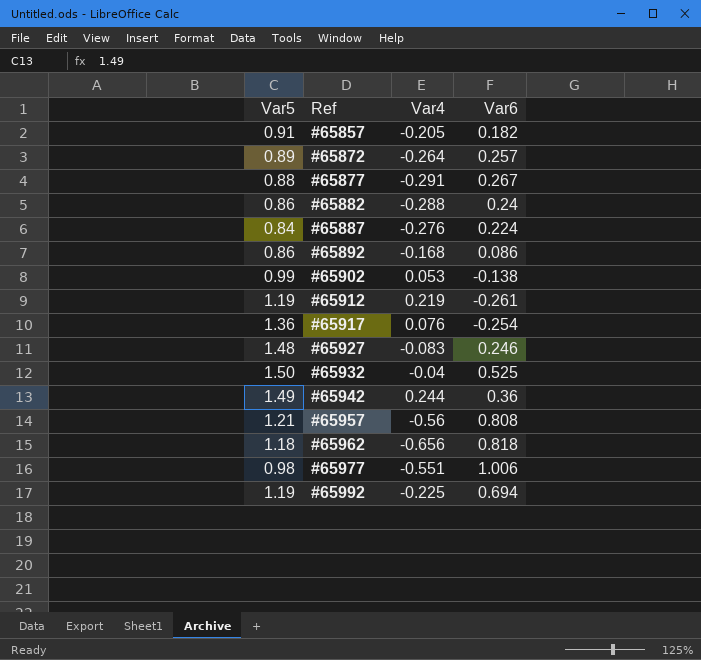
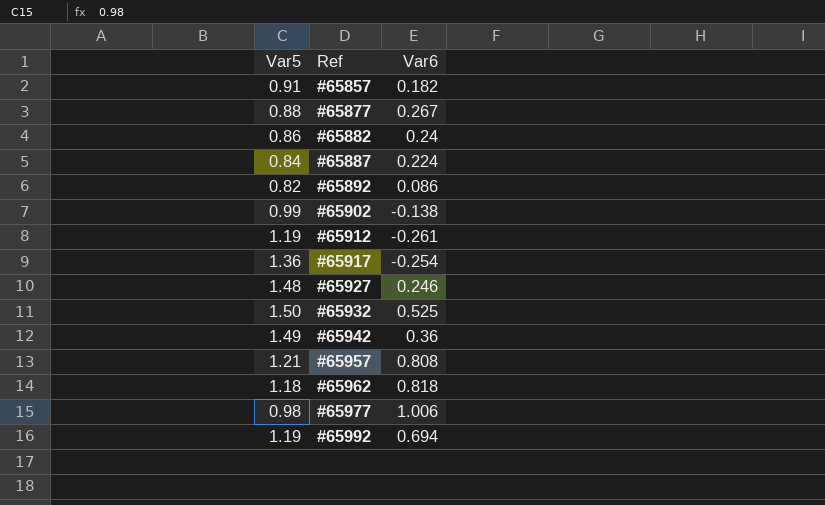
column Var4 | position: 3 -> none
row #65872: 0.89 | -0.264 | 0.257 -> none
#65892 | Var5: 0.86 -> 0.82

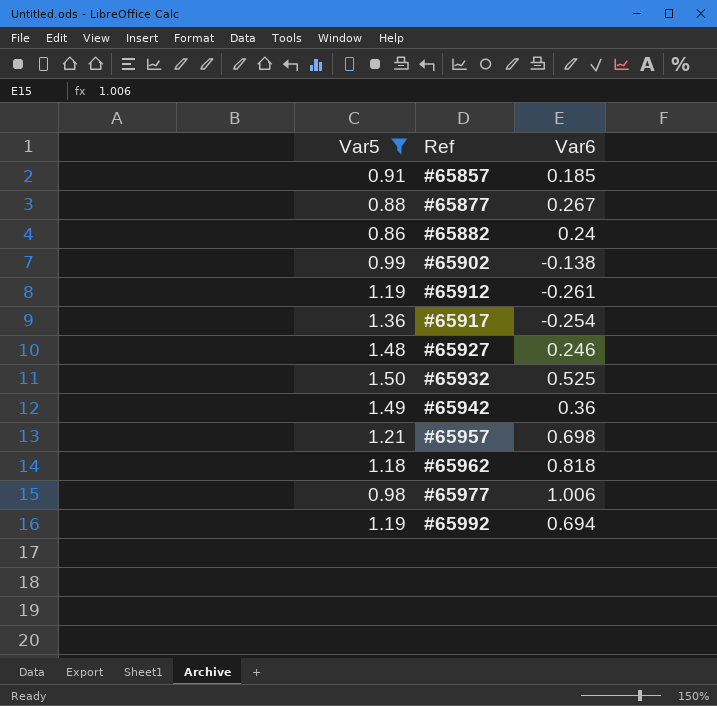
filter: none -> Var5 >= 0.86
#65857 | Var6: 0.182 -> 0.185
#65957 | Var6: 0.808 -> 0.698

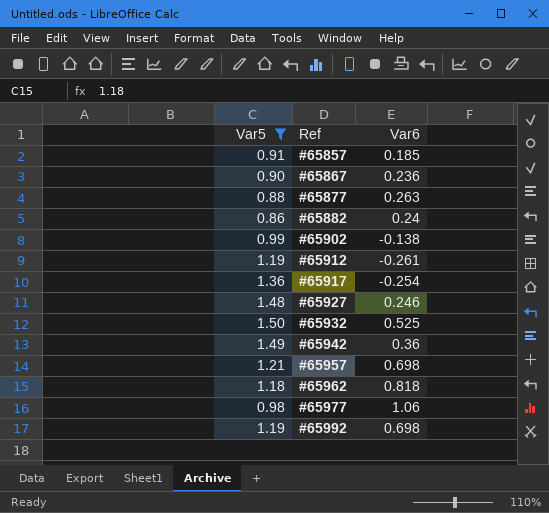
row #65867: none -> 0.90 | 0.236
#65877 | Var6: 0.267 -> 0.263
#65977 | Var6: 1.006 -> 1.06
#65992 | Var6: 0.694 -> 0.698

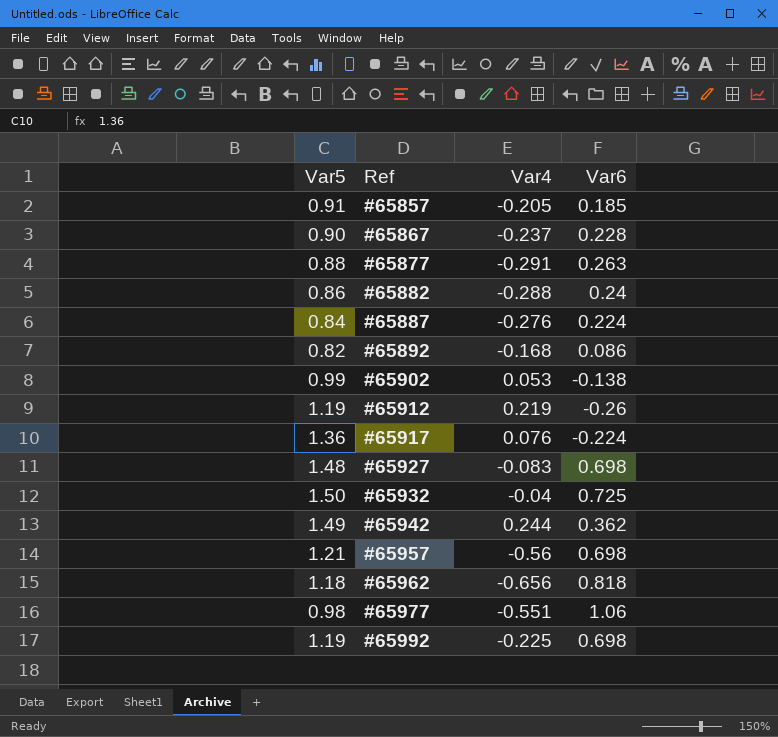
filter: Var5 >= 0.86 -> none
column Var4 | position: none -> 3
#65867 | Var6: 0.236 -> 0.228
#65912 | Var6: -0.261 -> -0.26
#65917 | Var6: -0.254 -> -0.224
#65927 | Var6: 0.246 -> 0.698
#65932 | Var6: 0.525 -> 0.725
#65942 | Var6: 0.36 -> 0.362

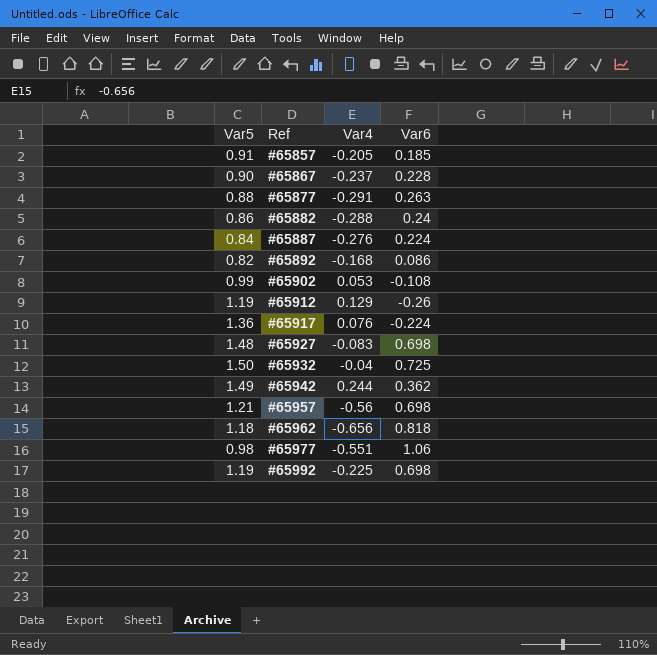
#65902 | Var6: -0.138 -> -0.108
#65912 | Var4: 0.219 -> 0.129

